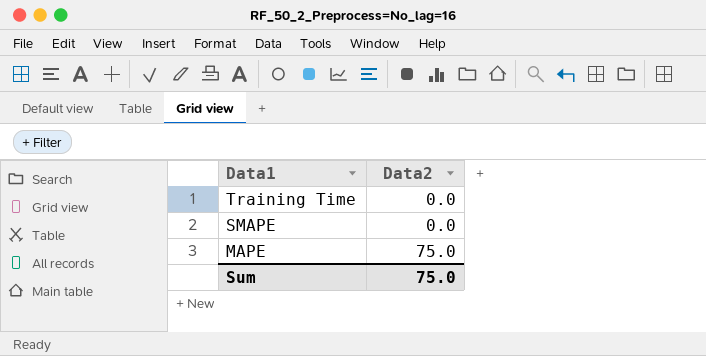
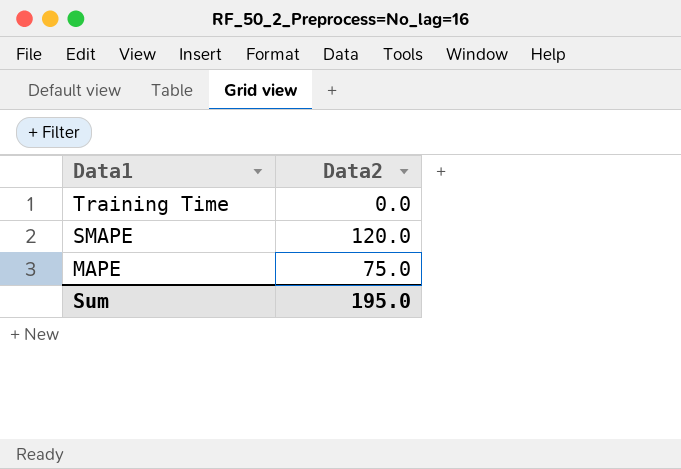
SMAPE | Data2: 0.0 -> 120.0
Sum | Data2: 75.0 -> 195.0

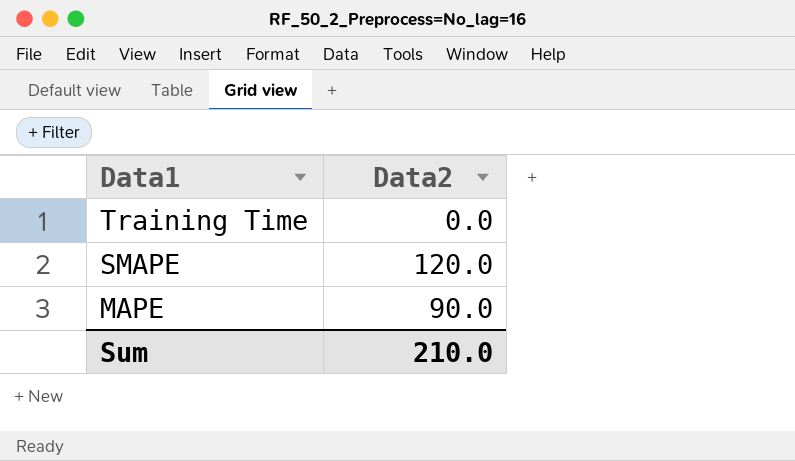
MAPE | Data2: 75.0 -> 90.0
Sum | Data2: 195.0 -> 210.0

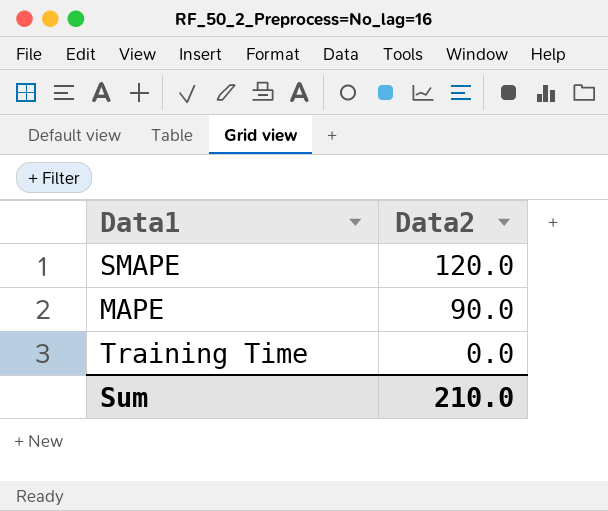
row order: Data1 descending -> Data2 descending

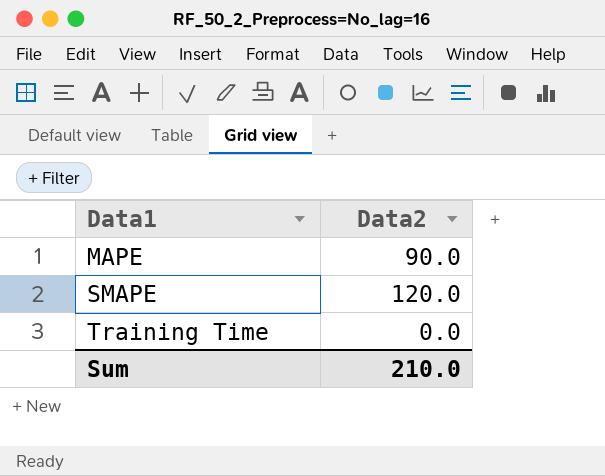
row order: Data2 descending -> Data1 ascending

